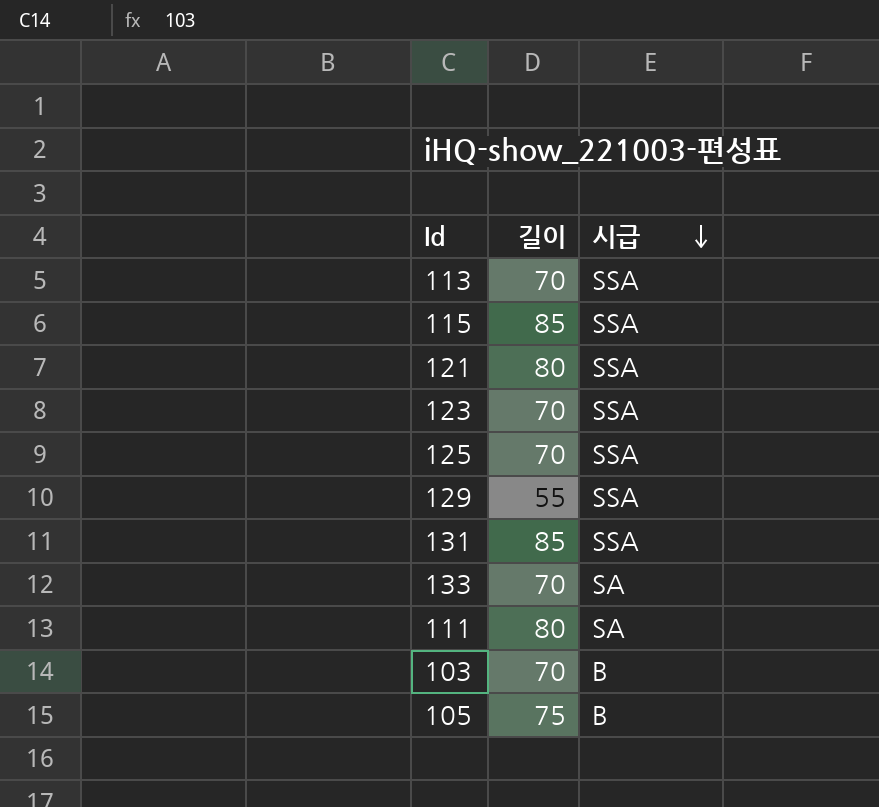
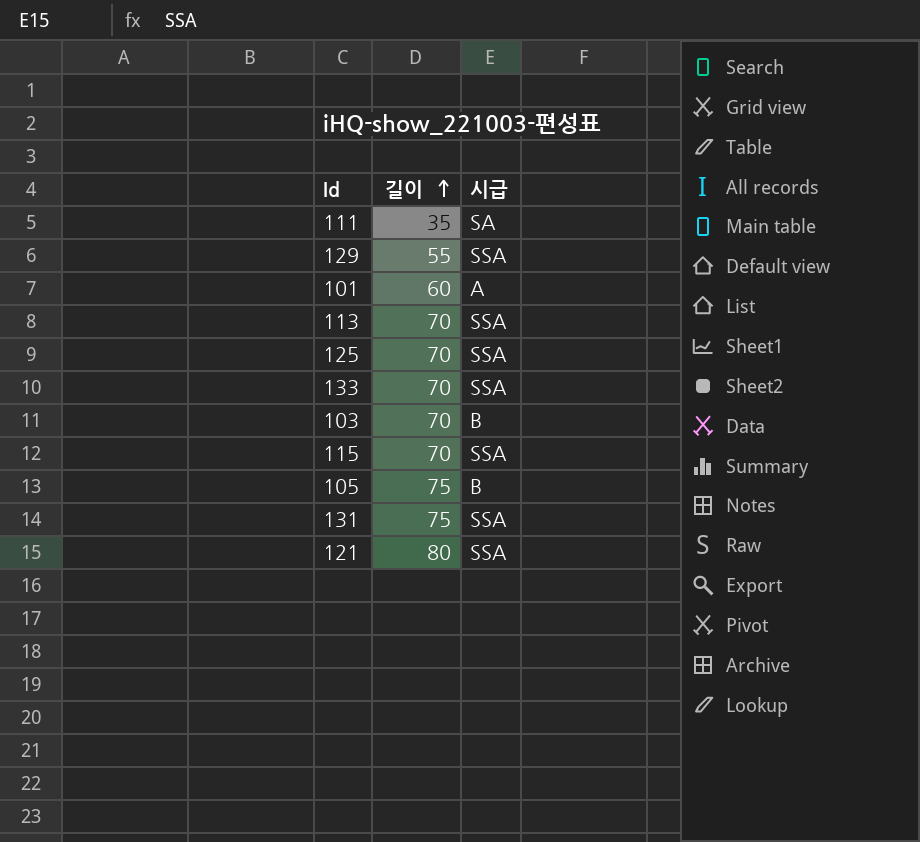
row order: 시급 descending -> 길이 ascending
row 123: 70 | SSA -> none
111 | 길이: 80 -> 35
row 101: none -> 60 | A
133 | 시급: SA -> SSA
115 | 길이: 85 -> 70
131 | 길이: 85 -> 75

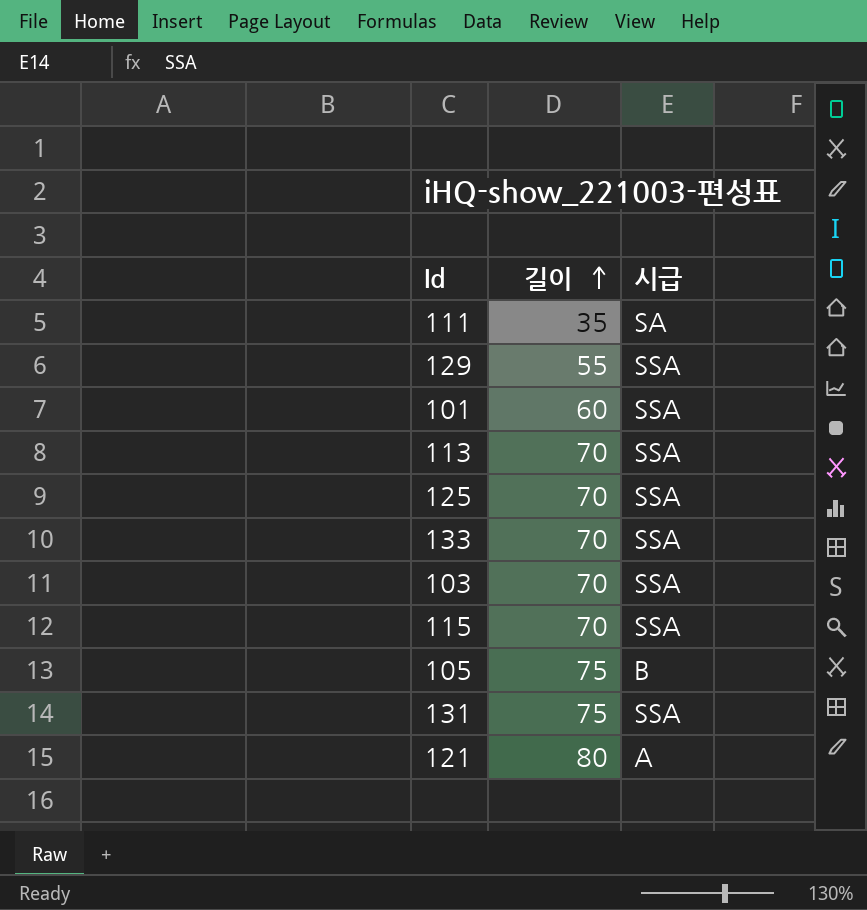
101 | 시급: A -> SSA
103 | 시급: B -> SSA
121 | 시급: SSA -> A

